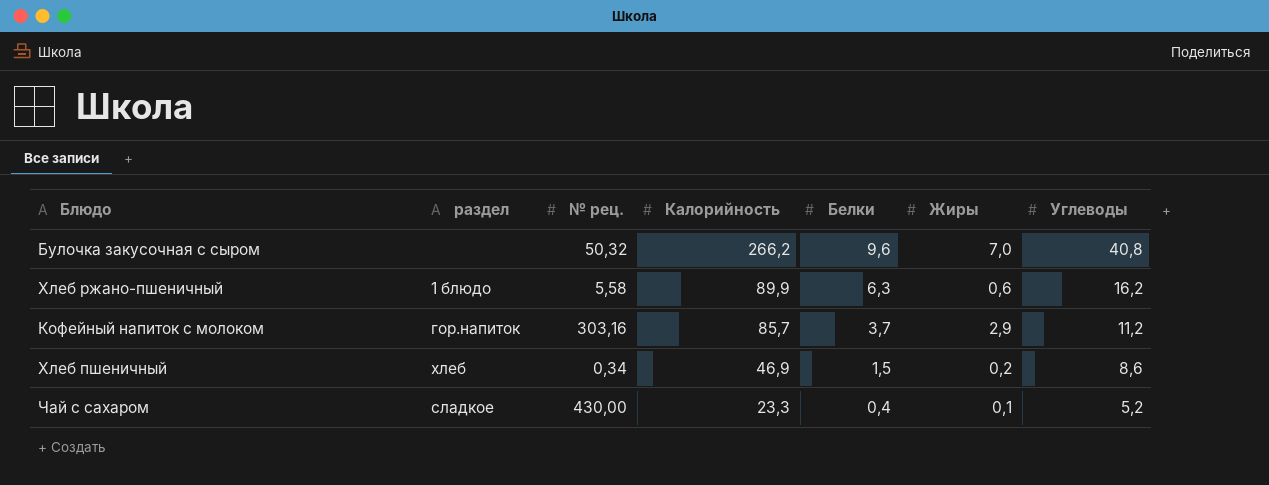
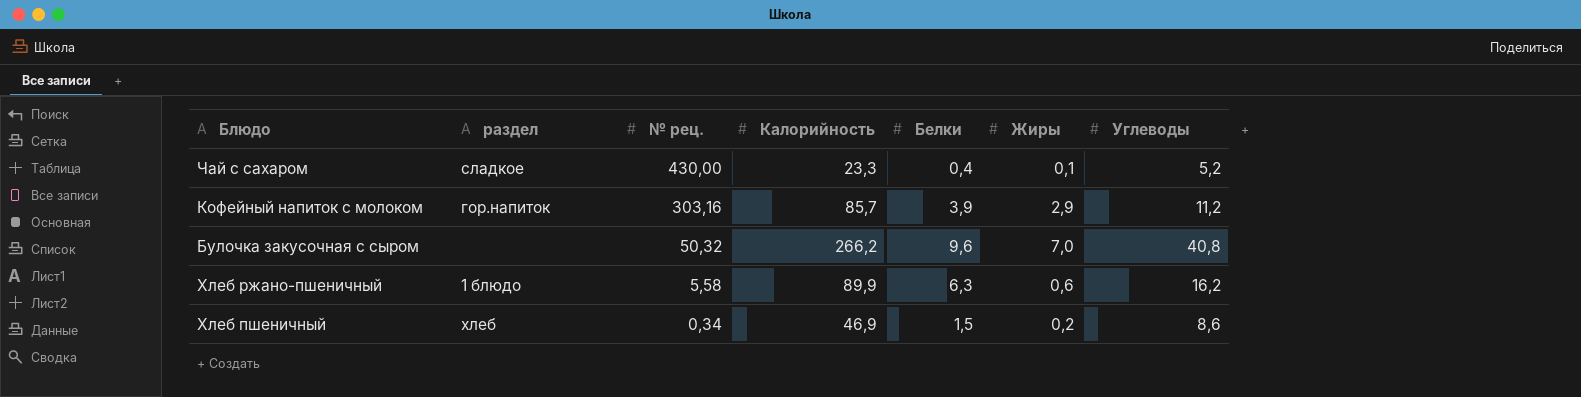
row order: Калорийность descending -> № рец. descending
Кофейный напиток с молоком | Белки: 3,7 -> 3,9

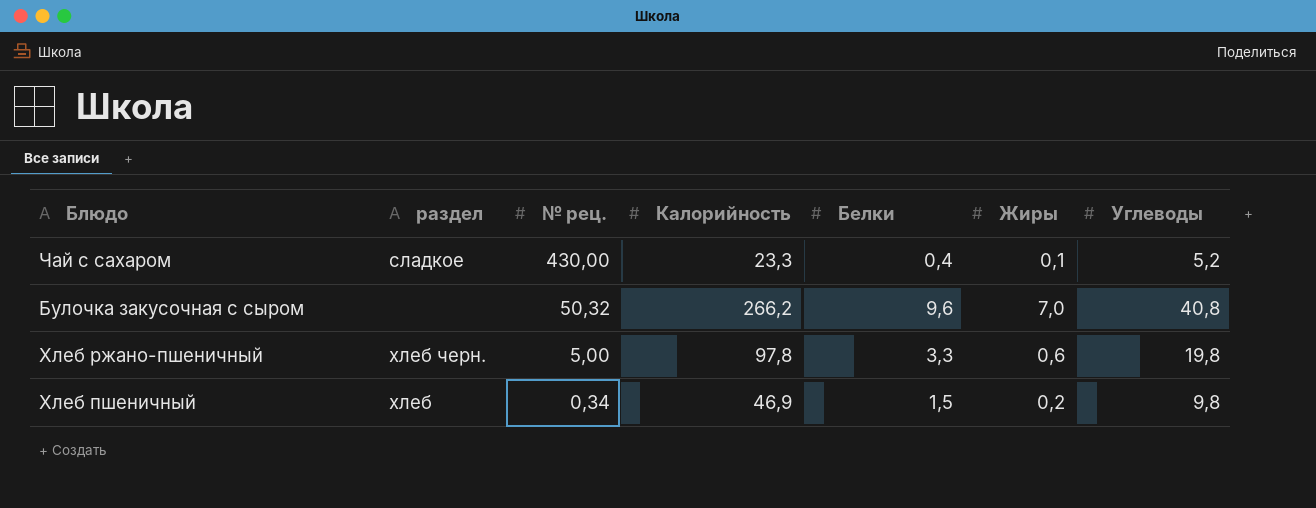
row Кофейный напиток с молоком: гор.напиток | 303,16 | 85,7 | 3,9 | 2,9 | 11,2 -> none
Хлеб ржано-пшеничный | раздел: 1 блюдо -> хлеб черн.
Хлеб ржано-пшеничный | № рец.: 5,58 -> 5,00
Хлеб ржано-пшеничный | Калорийность: 89,9 -> 97,8
Хлеб ржано-пшеничный | Белки: 6,3 -> 3,3
Хлеб ржано-пшеничный | Углеводы: 16,2 -> 19,8
Хлеб пшеничный | Углеводы: 8,6 -> 9,8

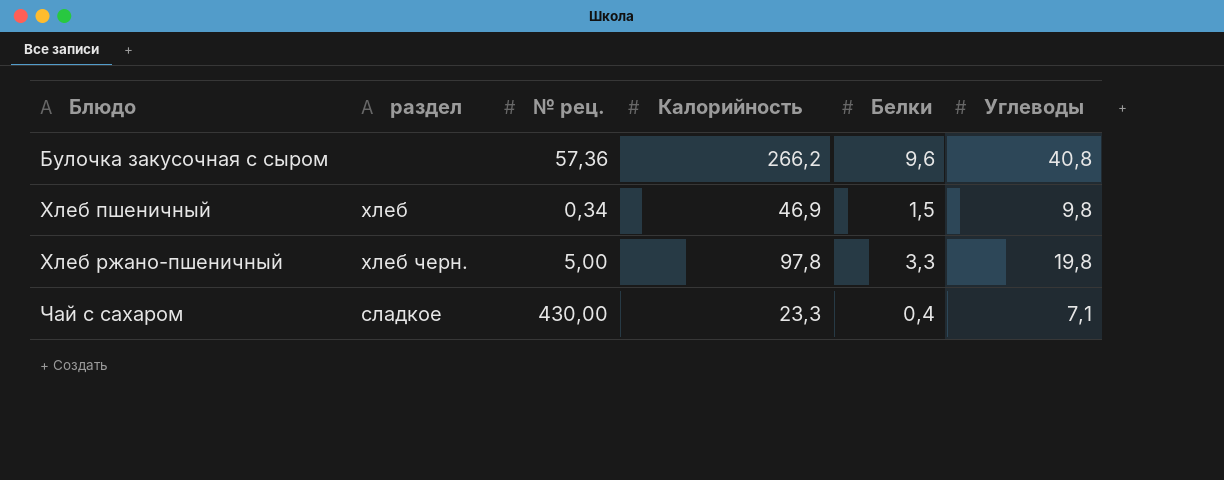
row order: № рец. descending -> Блюдо ascending
column Жиры | position: 6 -> none
Булочка закусочная с сыром | № рец.: 50,32 -> 57,36
Чай с сахаром | Углеводы: 5,2 -> 7,1

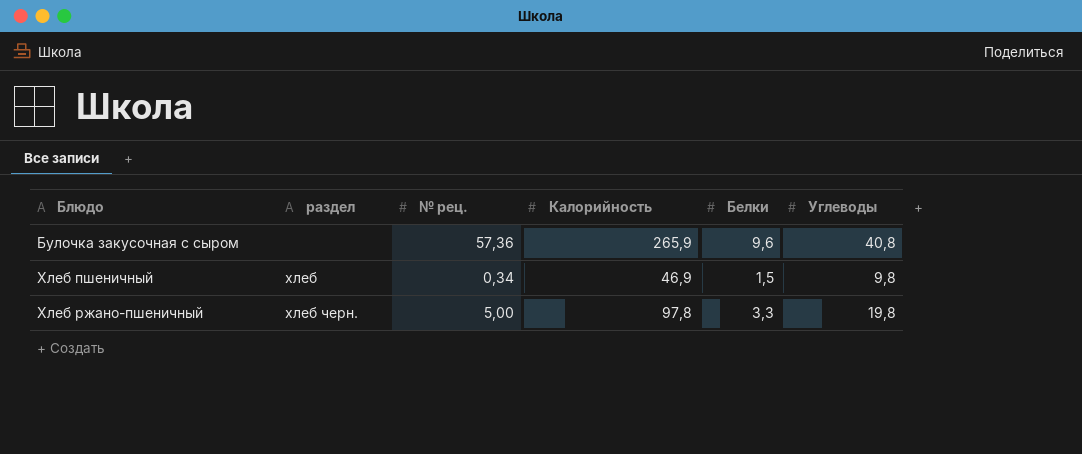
row Чай с сахаром: сладкое | 430,00 | 23,3 | 0,4 | 7,1 -> none
Булочка закусочная с сыром | Калорийность: 266,2 -> 265,9

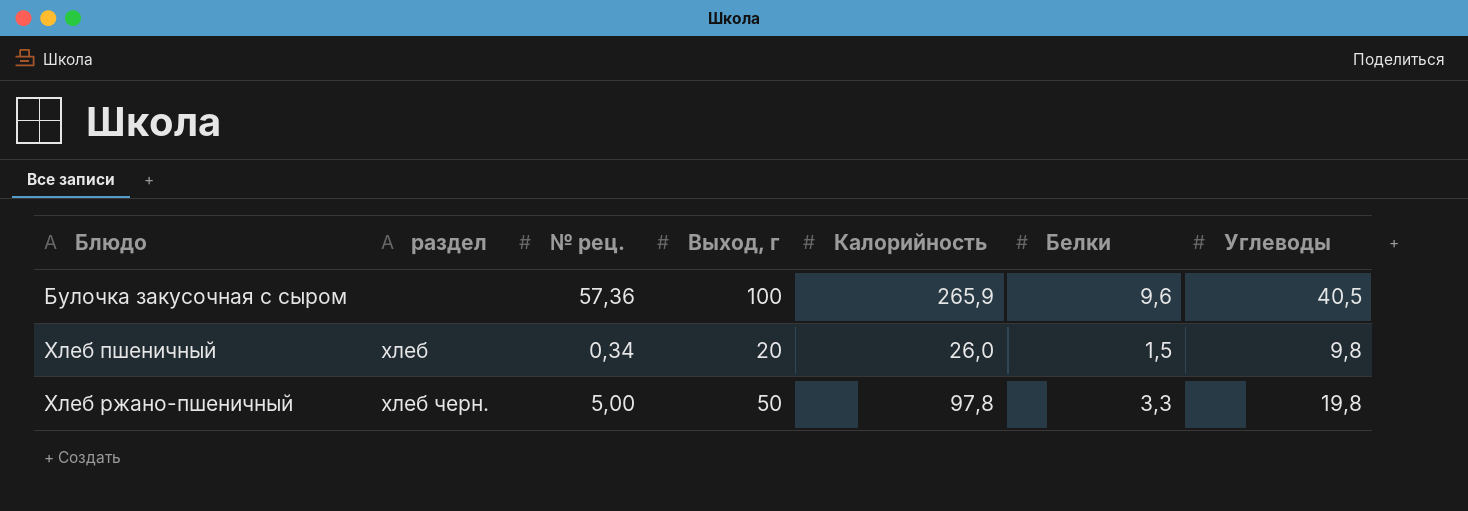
column Выход, г | position: none -> 4
Булочка закусочная с сыром | Углеводы: 40,8 -> 40,5
Хлеб пшеничный | Калорийность: 46,9 -> 26,0

